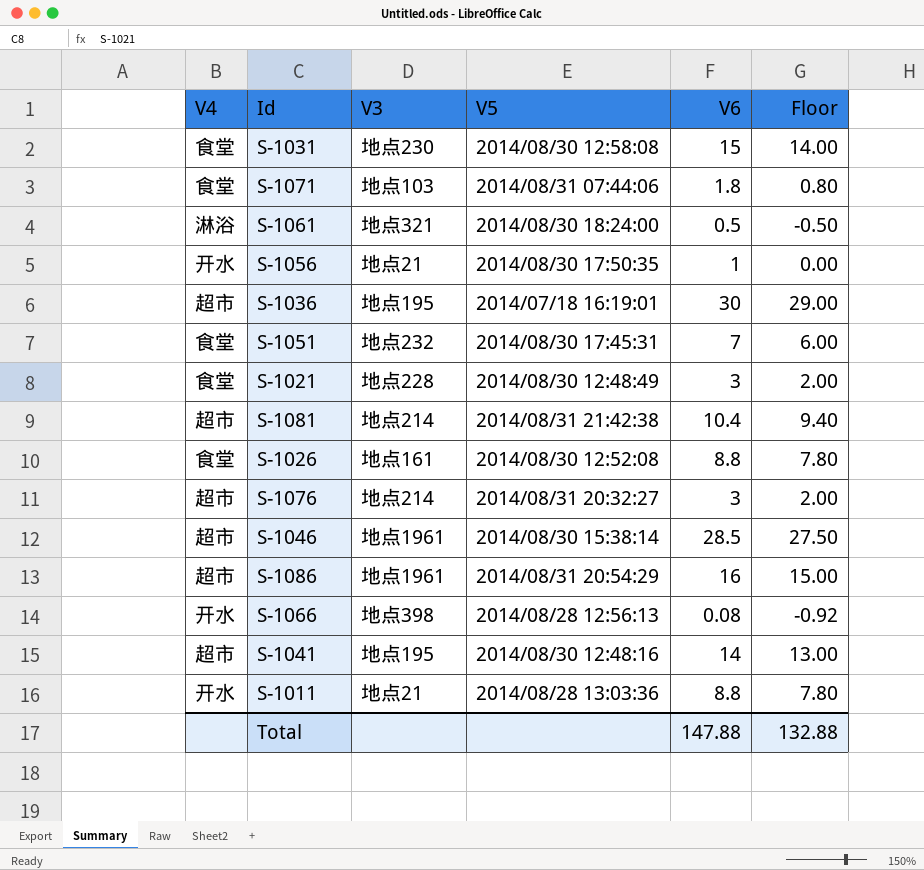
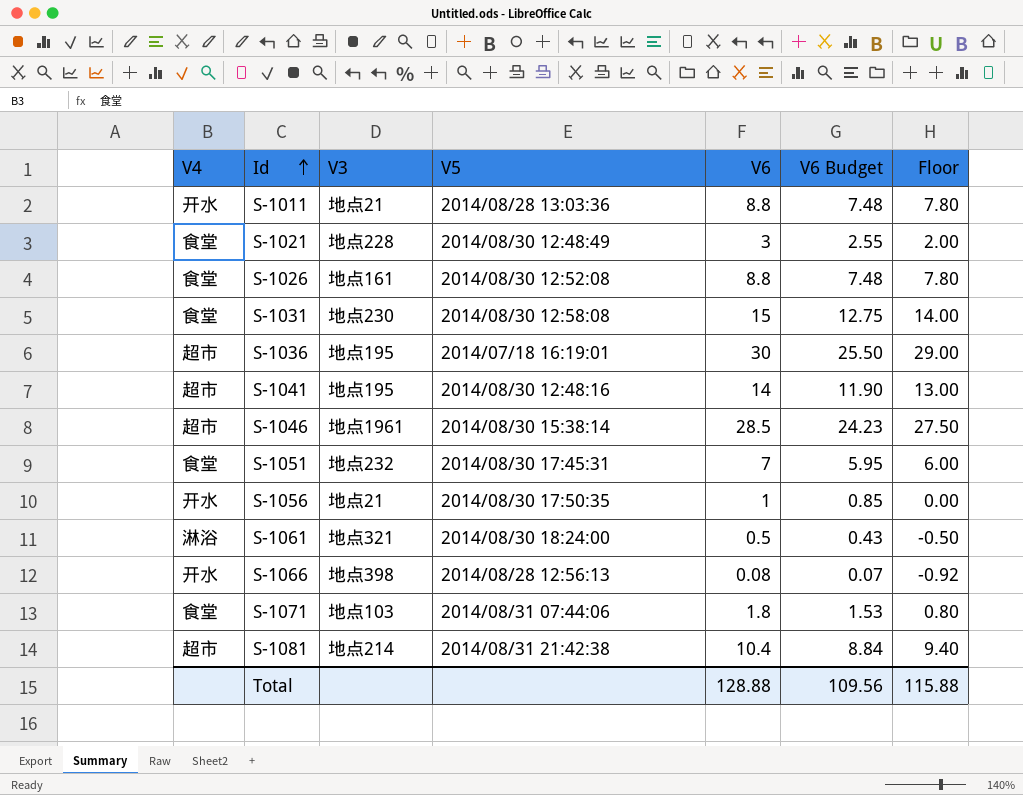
row order: none -> Id ascending
column V6 Budget | formula: none -> [V6] * 0.85
row S-1076: 超市 | 地点214 | 2014/08/31 20:32:27 | 3 | 2.00 -> none
row S-1086: 超市 | 地点1961 | 2014/08/31 20:54:29 | 16 | 15.00 -> none
Total | V6: 147.88 -> 128.88
Total | Floor: 132.88 -> 115.88

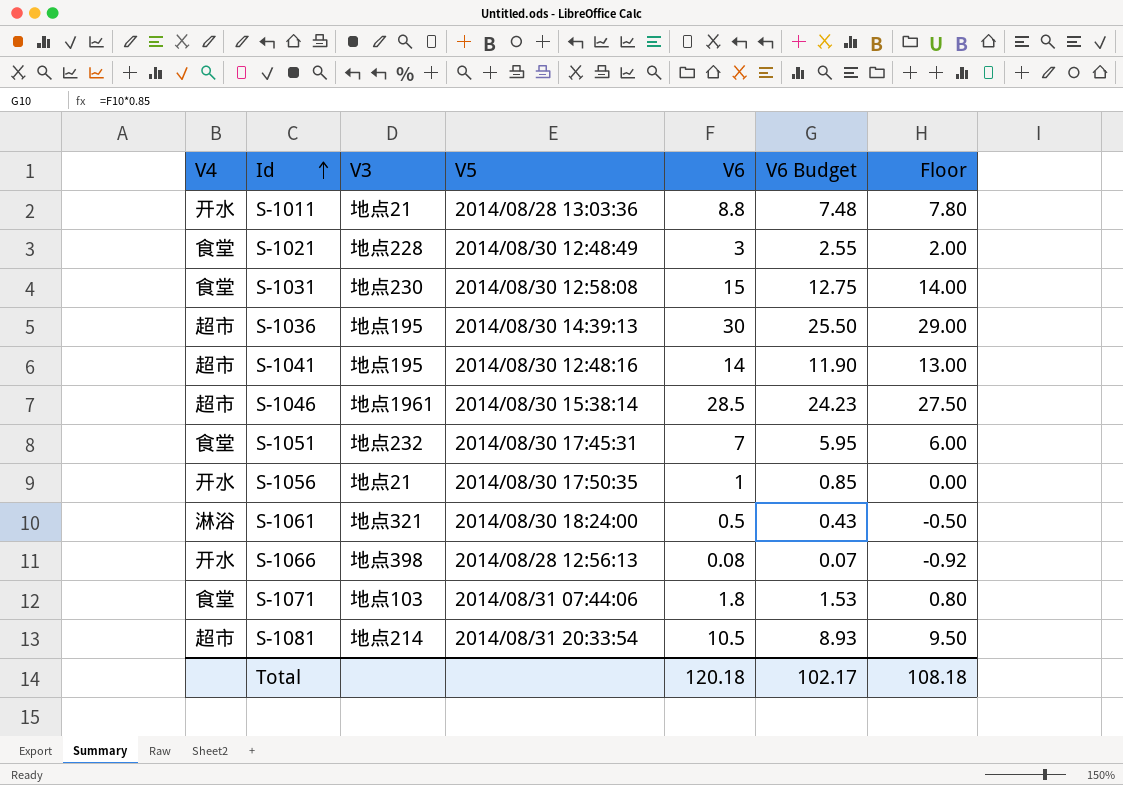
row S-1026: 食堂 | 地点161 | 2014/08/30 12:52:08 | 8.8 | 7.48 | 7.80 -> none
S-1036 | V5: 2014/07/18 16:19:01 -> 2014/08/30 14:39:13
S-1081 | V5: 2014/08/31 21:42:38 -> 2014/08/31 20:33:54
S-1081 | V6: 10.4 -> 10.5
S-1081 | V6 Budget: 8.84 -> 8.93
S-1081 | Floor: 9.40 -> 9.50
Total | V6: 128.88 -> 120.18
Total | V6 Budget: 109.56 -> 102.17
Total | Floor: 115.88 -> 108.18

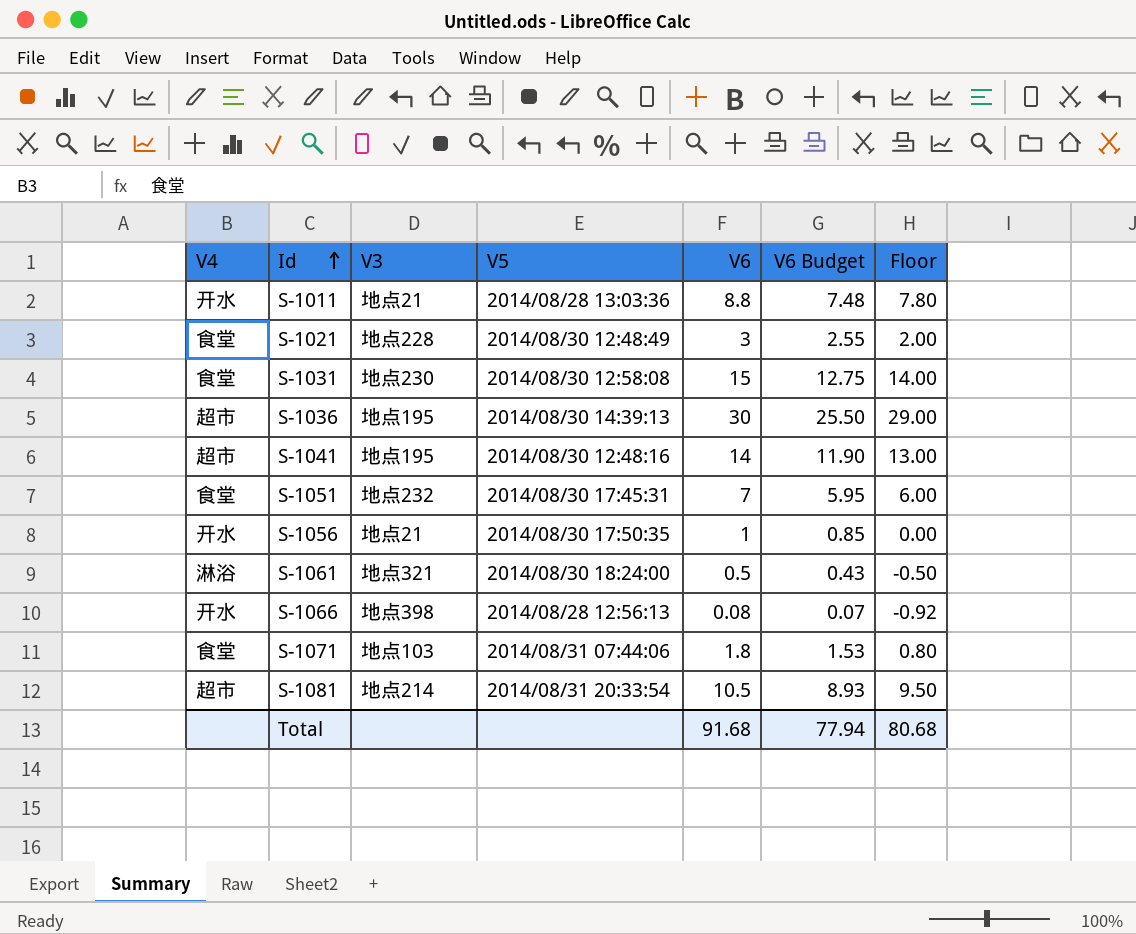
row S-1046: 超市 | 地点1961 | 2014/08/30 15:38:14 | 28.5 | 24.23 | 27.50 -> none
Total | V6: 120.18 -> 91.68
Total | V6 Budget: 102.17 -> 77.94
Total | Floor: 108.18 -> 80.68

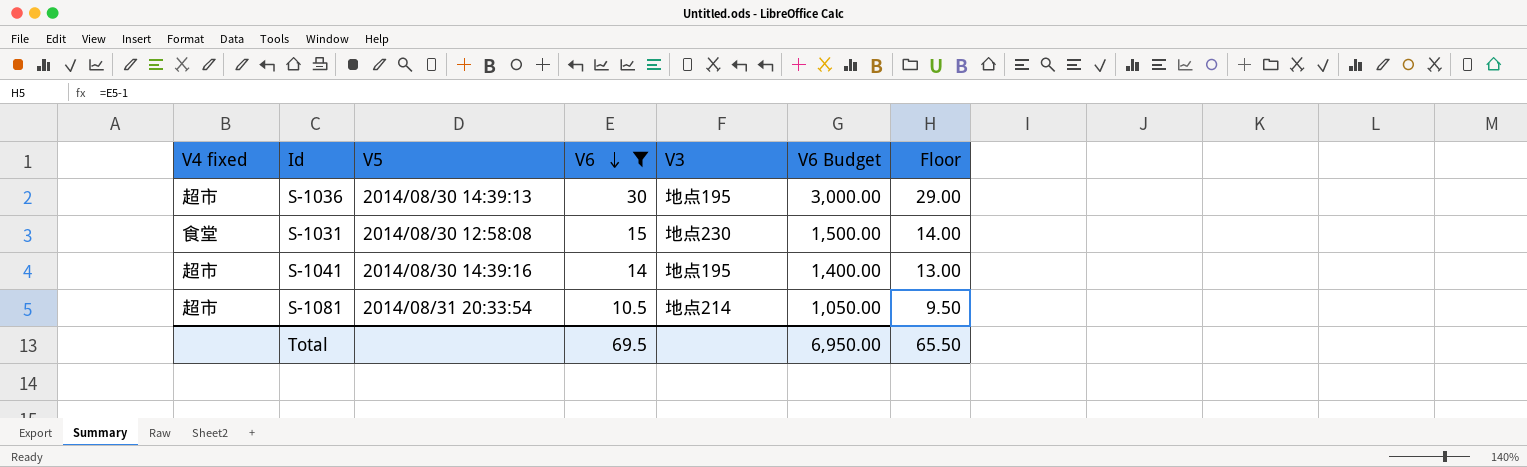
filter: none -> V6 >= 10.5
row order: Id ascending -> V6 descending
column name: V4 -> V4 fixed
column V3 | position: 3 -> 5
column V6 Budget | formula: [V6] * 0.85 -> [V6] * 100
S-1041 | V5: 2014/08/30 12:48:16 -> 2014/08/30 14:39:16
Total | V6: 91.68 -> 69.5
Total | V6 Budget: 77.94 -> 6,950.00
Total | Floor: 80.68 -> 65.50

